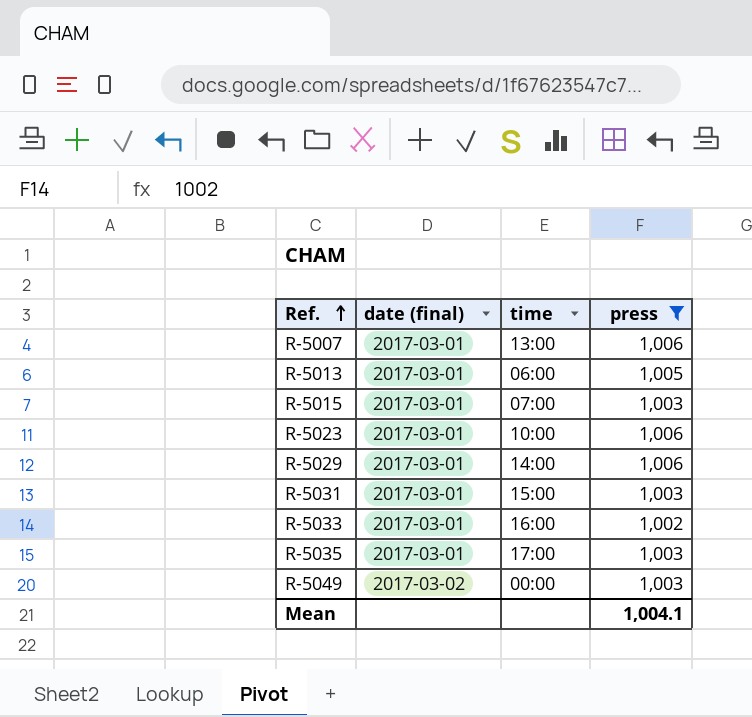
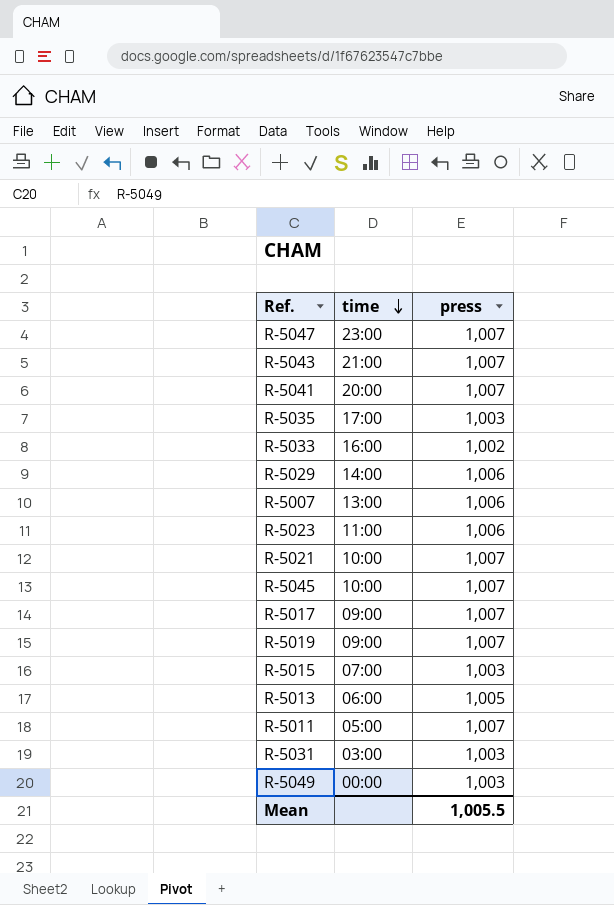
filter: press != 1,007 -> none
row order: Ref. ascending -> time descending
column date (final) | position: 2 -> none
R-5023 | time: 10:00 -> 11:00
R-5031 | time: 15:00 -> 03:00
Mean | press: 1,004.1 -> 1,005.5

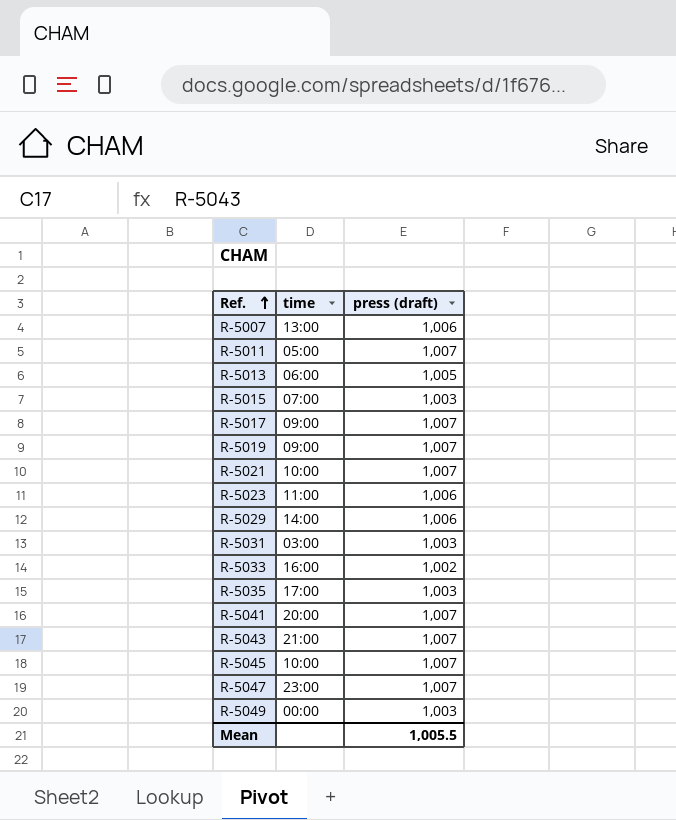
row order: time descending -> Ref. ascending
column name: press -> press (draft)

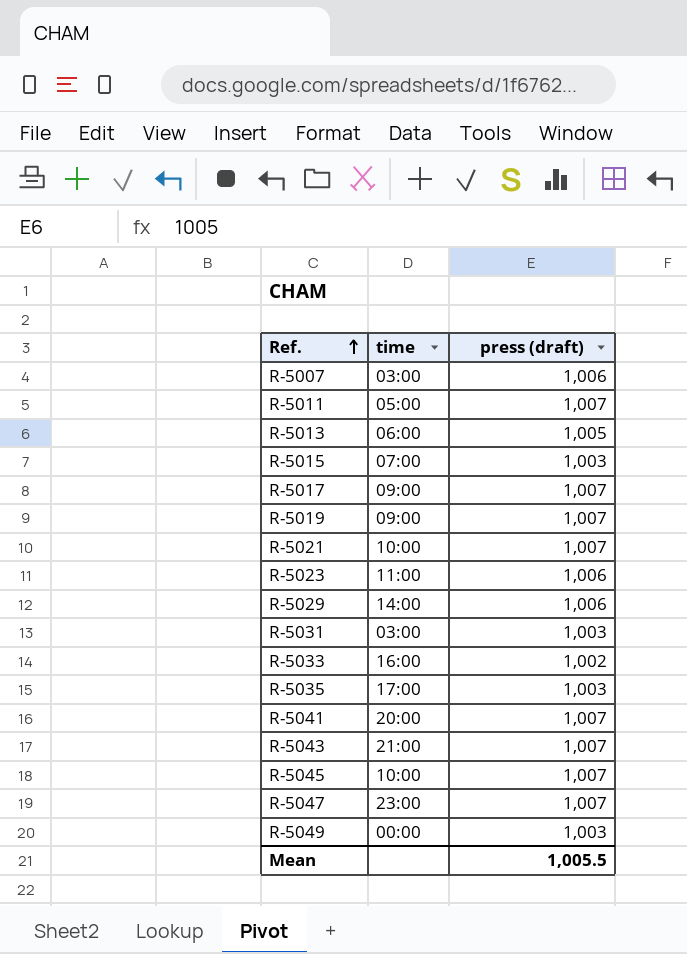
R-5007 | time: 13:00 -> 03:00

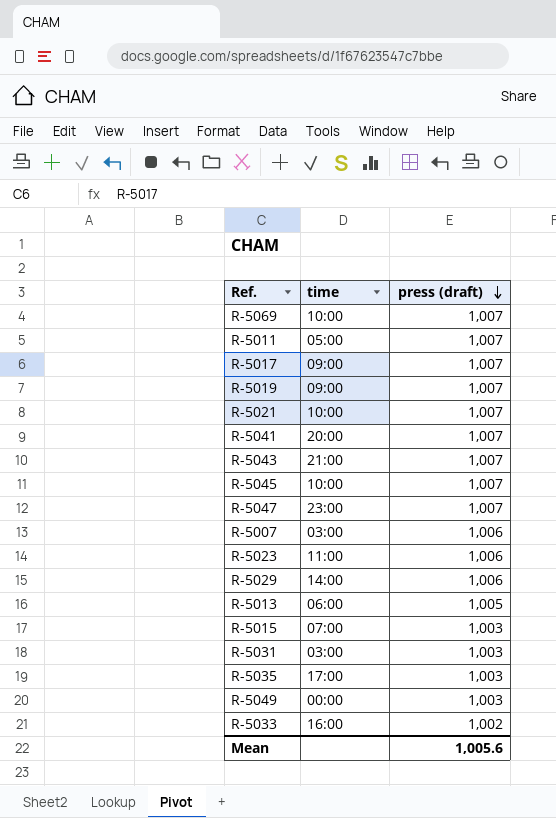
row order: Ref. ascending -> press (draft) descending
row R-5069: none -> 10:00 | 1,007
Mean | press (draft): 1,005.5 -> 1,005.6

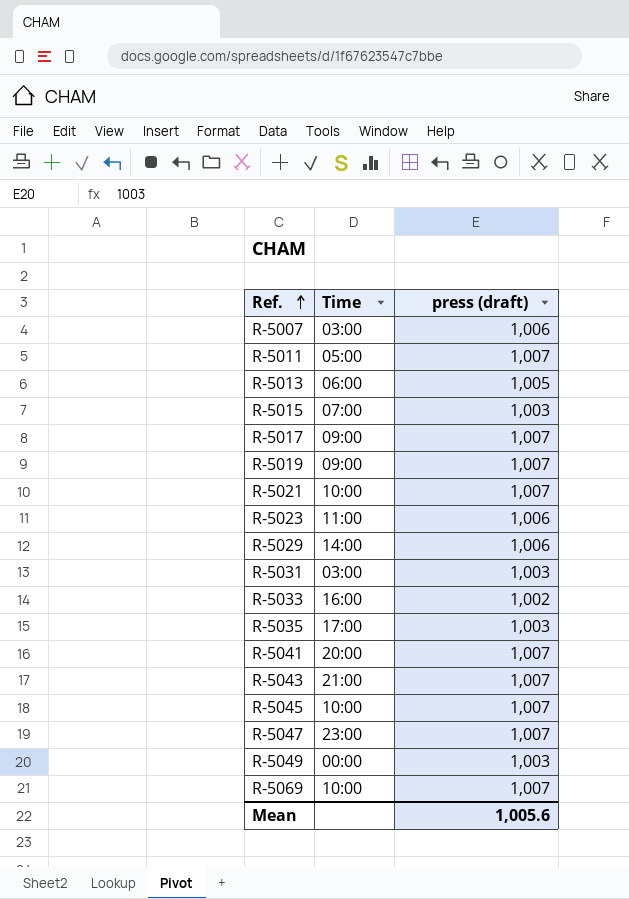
row order: press (draft) descending -> Ref. ascending
column name: time -> Time

